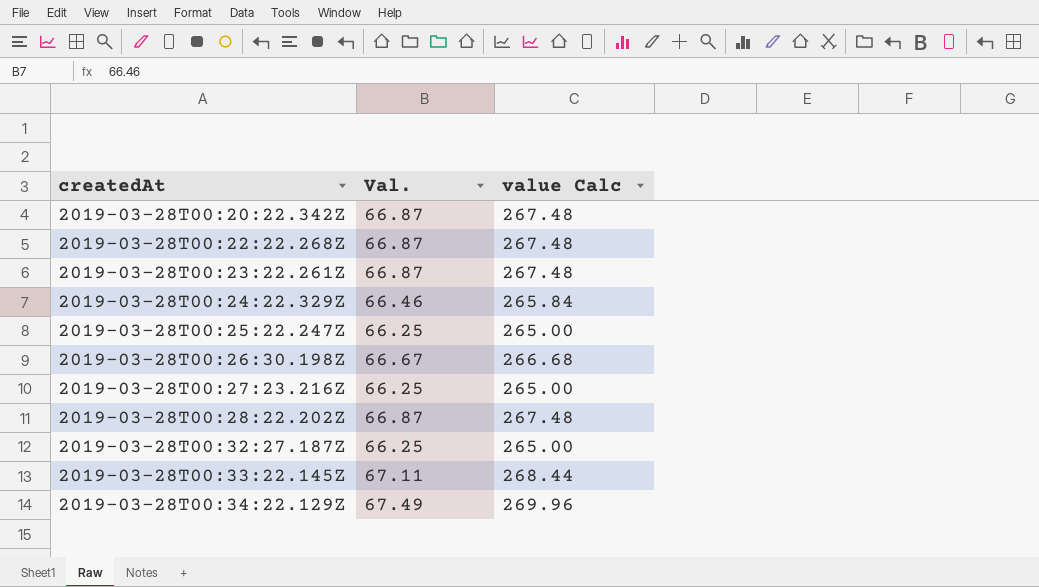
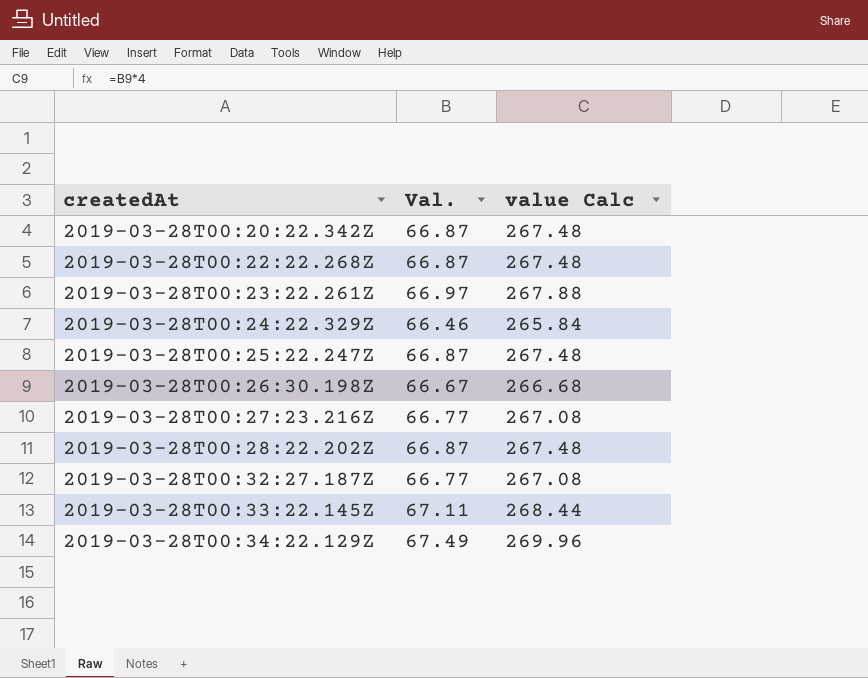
2019-03-28T00:23:22.261Z | Val.: 66.87 -> 66.97
2019-03-28T00:23:22.261Z | value Calc: 267.48 -> 267.88
2019-03-28T00:25:22.247Z | Val.: 66.25 -> 66.87
2019-03-28T00:25:22.247Z | value Calc: 265.00 -> 267.48
2019-03-28T00:27:23.216Z | Val.: 66.25 -> 66.77
2019-03-28T00:27:23.216Z | value Calc: 265.00 -> 267.08
2019-03-28T00:32:27.187Z | Val.: 66.25 -> 66.77
2019-03-28T00:32:27.187Z | value Calc: 265.00 -> 267.08

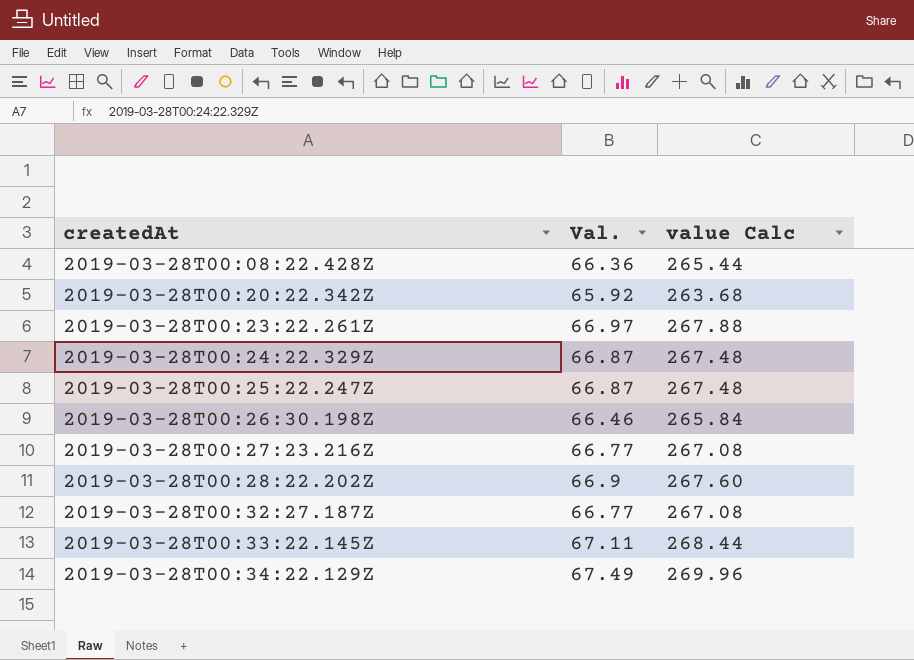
row 2019-03-28T00:22:22.268Z: 66.87 | 267.48 -> none
row 2019-03-28T00:08:22.428Z: none -> 66.36 | 265.44
2019-03-28T00:20:22.342Z | Val.: 66.87 -> 65.92
2019-03-28T00:20:22.342Z | value Calc: 267.48 -> 263.68
2019-03-28T00:24:22.329Z | Val.: 66.46 -> 66.87
2019-03-28T00:24:22.329Z | value Calc: 265.84 -> 267.48
2019-03-28T00:26:30.198Z | Val.: 66.67 -> 66.46
2019-03-28T00:26:30.198Z | value Calc: 266.68 -> 265.84
2019-03-28T00:28:22.202Z | Val.: 66.87 -> 66.9
2019-03-28T00:28:22.202Z | value Calc: 267.48 -> 267.60

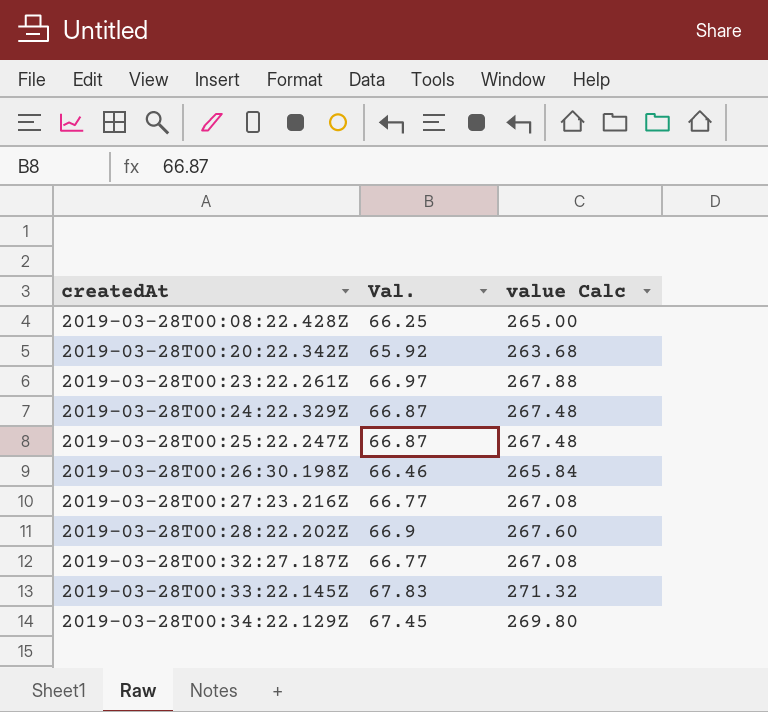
2019-03-28T00:08:22.428Z | Val.: 66.36 -> 66.25
2019-03-28T00:08:22.428Z | value Calc: 265.44 -> 265.00
2019-03-28T00:33:22.145Z | Val.: 67.11 -> 67.83
2019-03-28T00:33:22.145Z | value Calc: 268.44 -> 271.32
2019-03-28T00:34:22.129Z | Val.: 67.49 -> 67.45
2019-03-28T00:34:22.129Z | value Calc: 269.96 -> 269.80

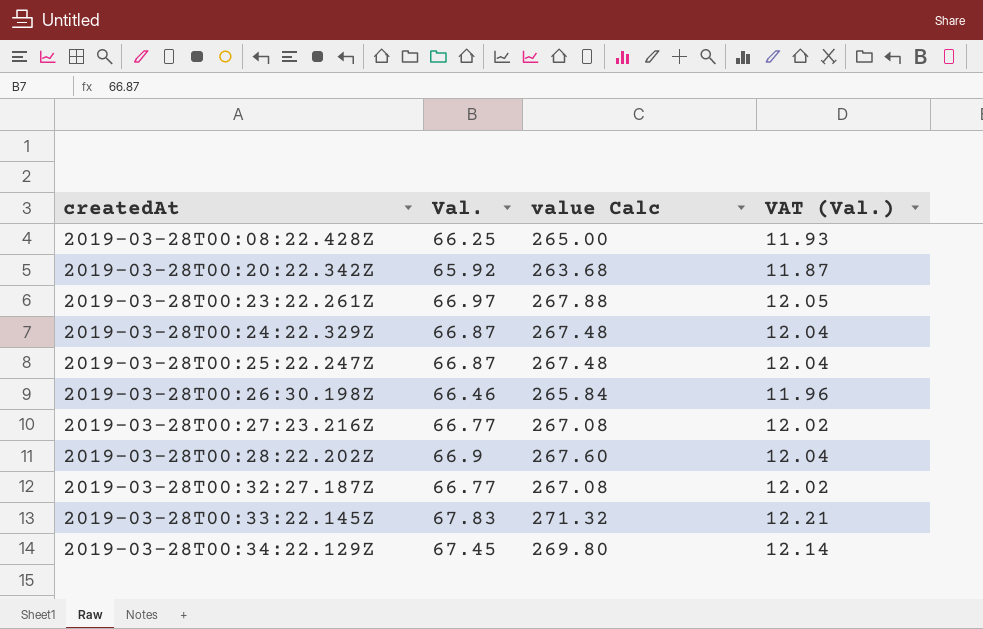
column VAT (Val.) | formula: none -> [Val.] * 0.18

